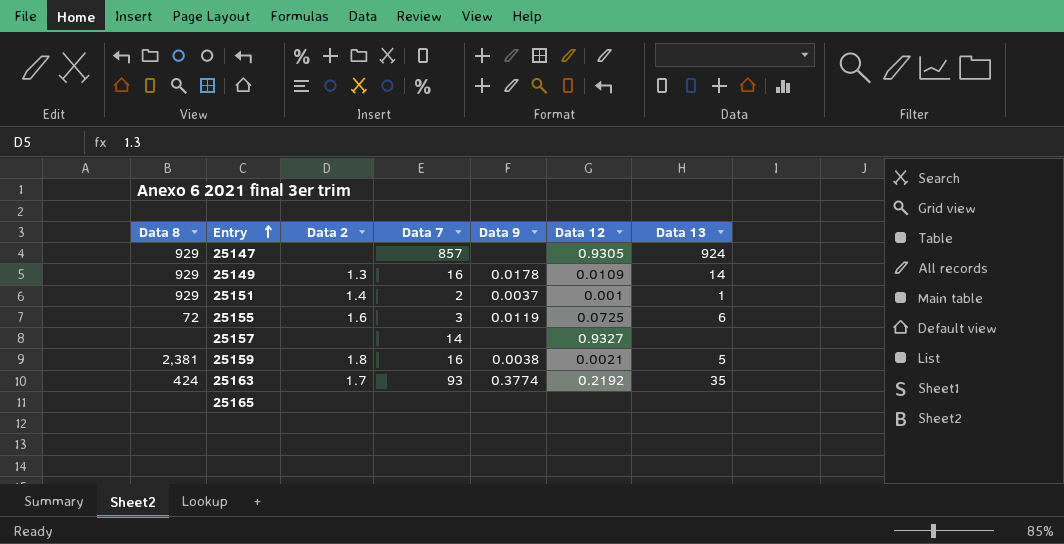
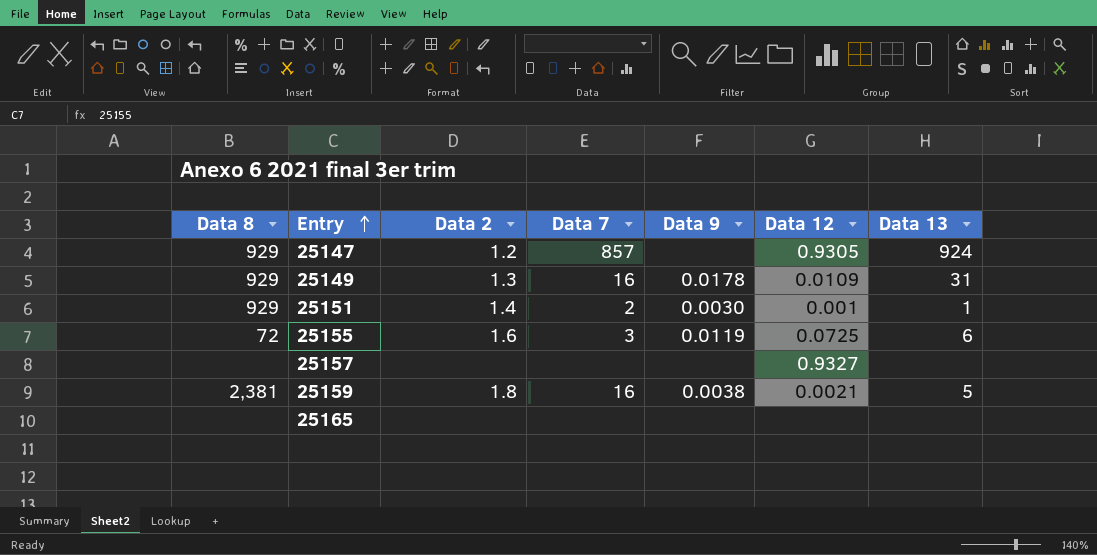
row 25163: 424 | 1.7 | 93 | 0.3774 | 0.2192 | 35 -> none
25147 | Data 2: none -> 1.2
25149 | Data 13: 14 -> 31
25151 | Data 9: 0.0037 -> 0.0030
25157 | Data 7: 14 -> none

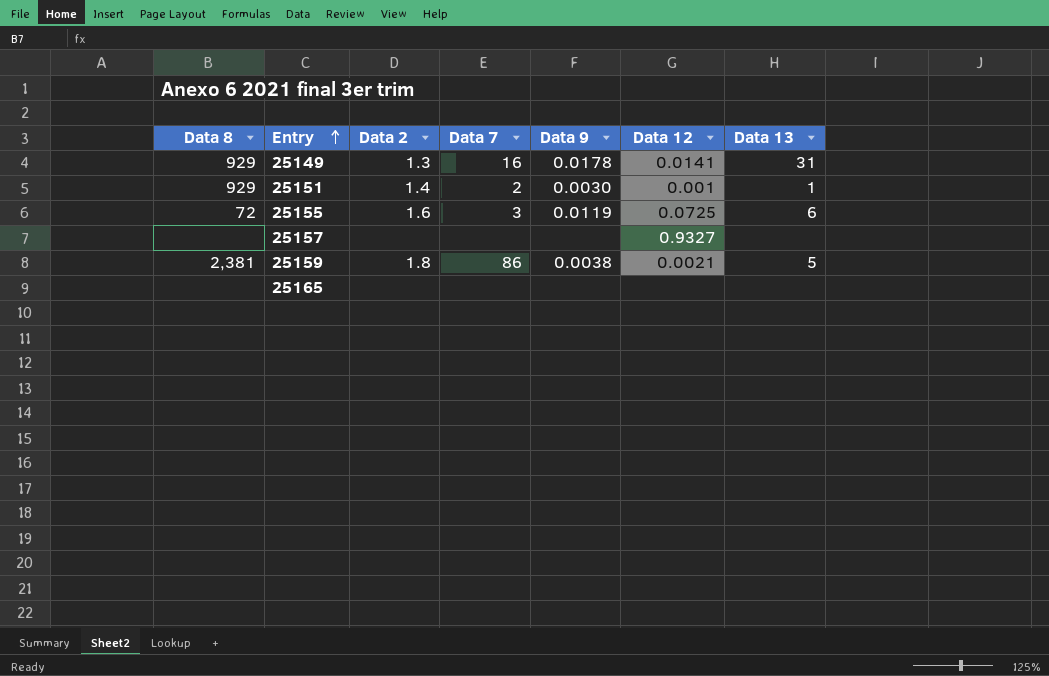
row 25147: 929 | 1.2 | 857 | none | 0.9305 | 924 -> none
25149 | Data 12: 0.0109 -> 0.0141
25159 | Data 7: 16 -> 86

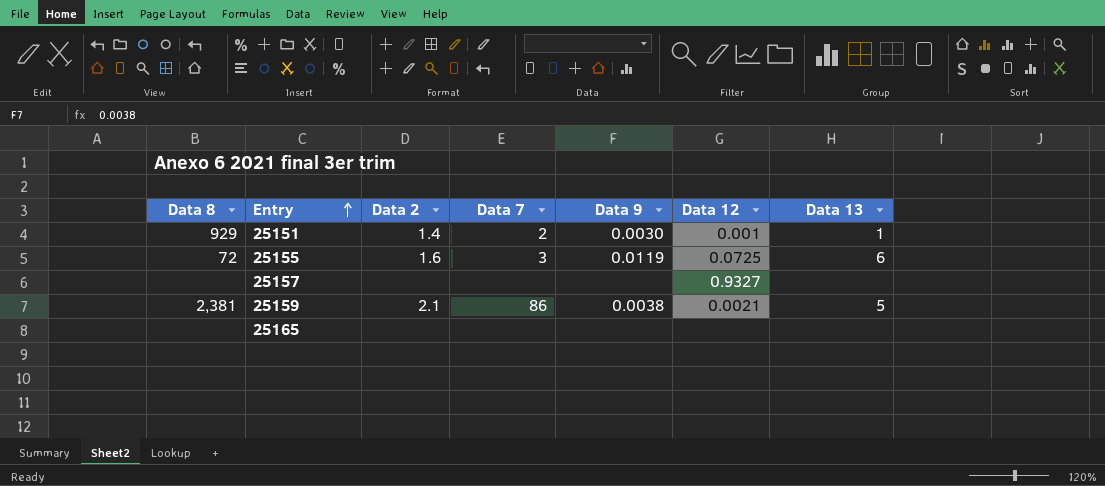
row 25149: 929 | 1.3 | 16 | 0.0178 | 0.0141 | 31 -> none
25159 | Data 2: 1.8 -> 2.1

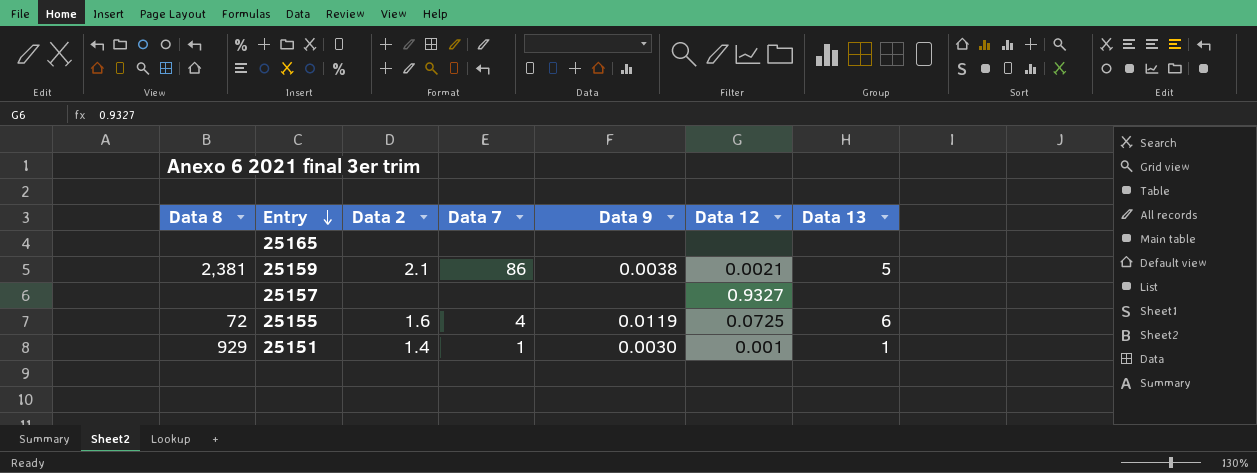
row order: Entry ascending -> Entry descending
25155 | Data 7: 3 -> 4
25151 | Data 7: 2 -> 1

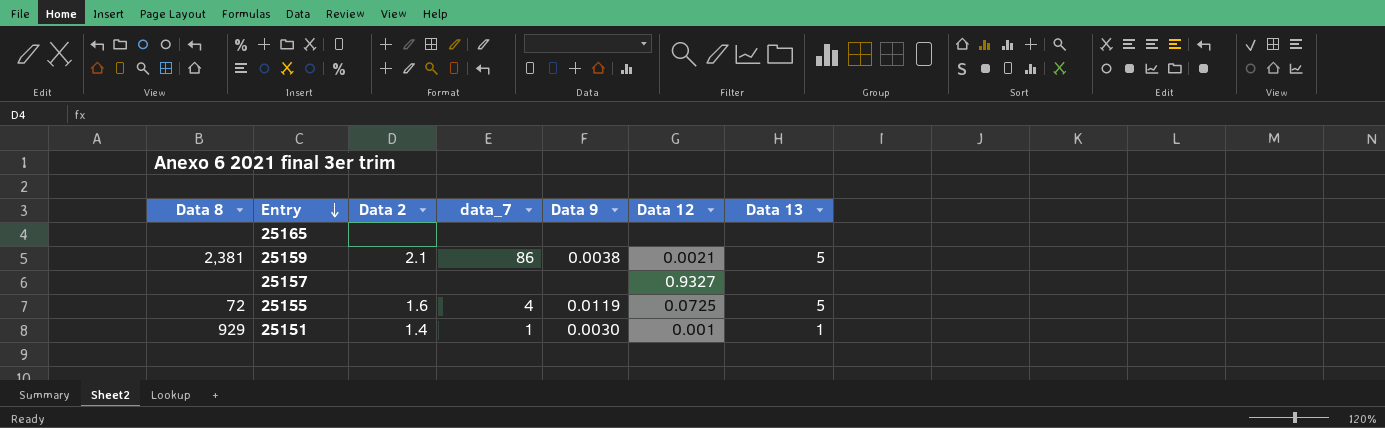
column name: Data 7 -> data_7
25155 | Data 13: 6 -> 5

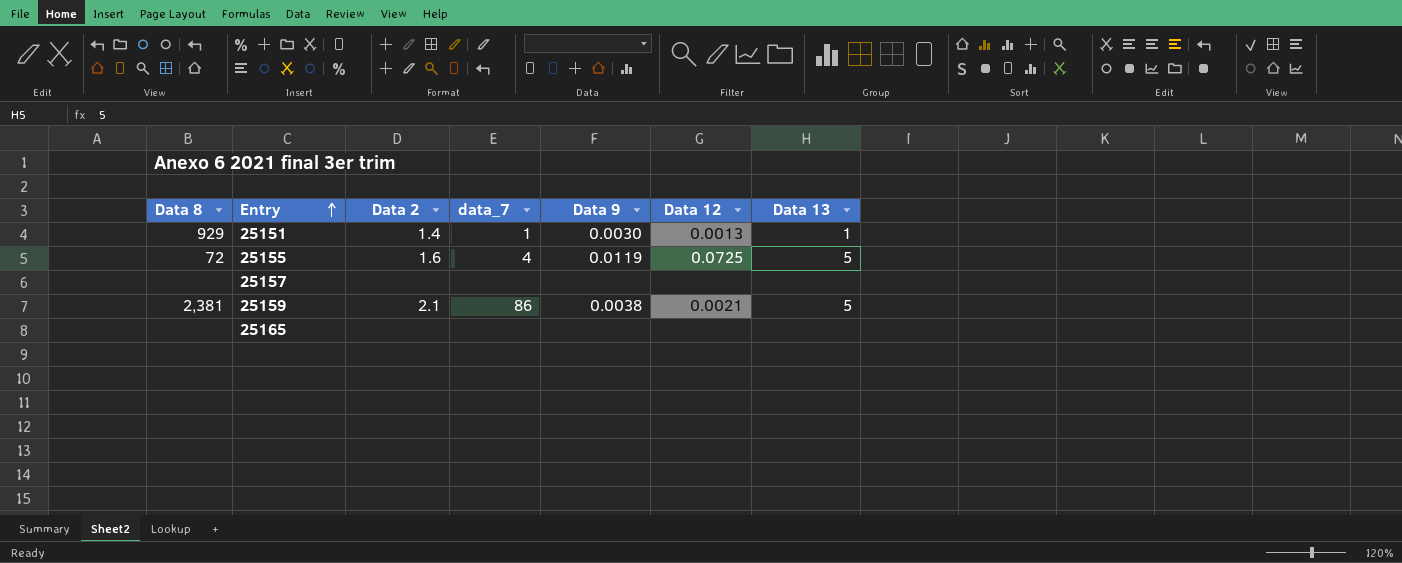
row order: Entry descending -> Entry ascending
25151 | Data 12: 0.001 -> 0.0013
25157 | Data 12: 0.9327 -> none

